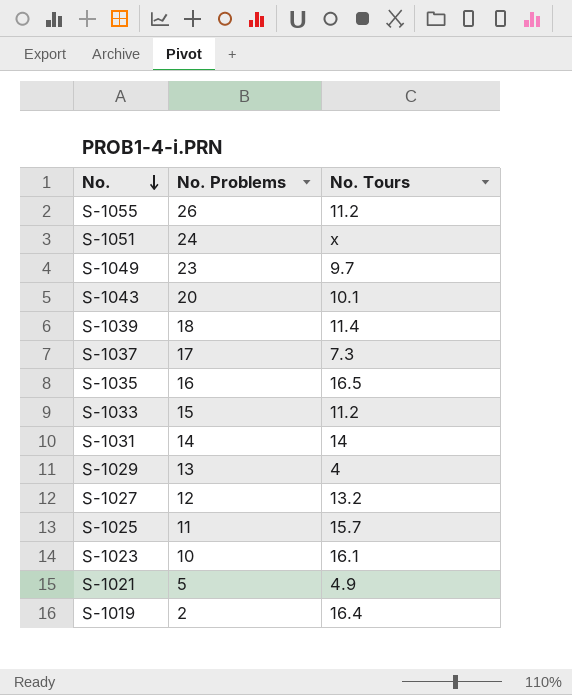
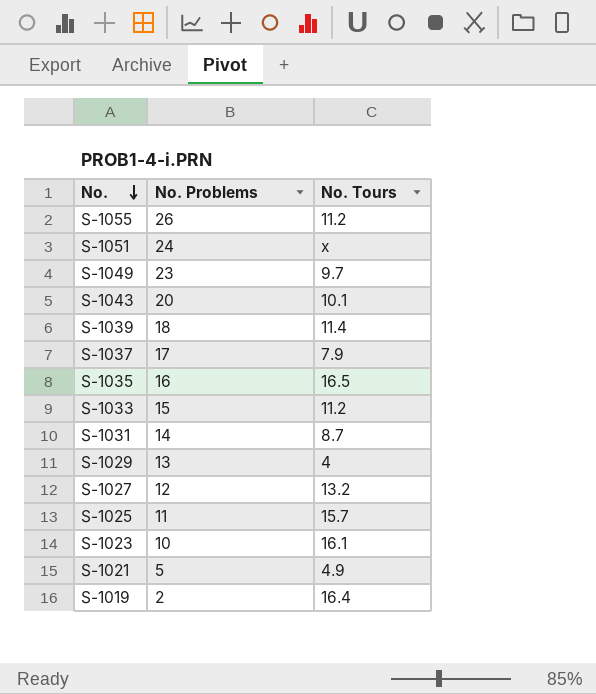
S-1037 | No. Tours: 7.3 -> 7.9
S-1031 | No. Tours: 14 -> 8.7

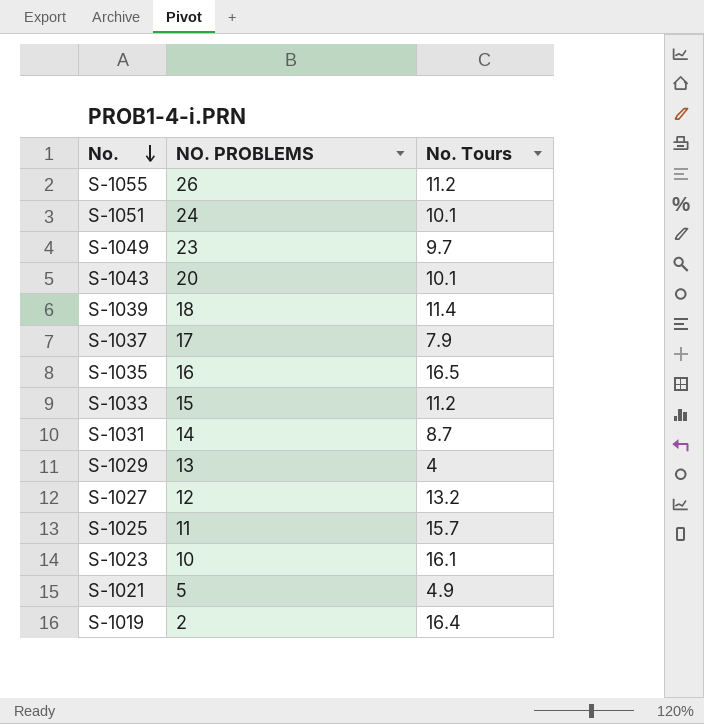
column name: No. Problems -> NO. PROBLEMS
S-1051 | No. Tours: x -> 10.1

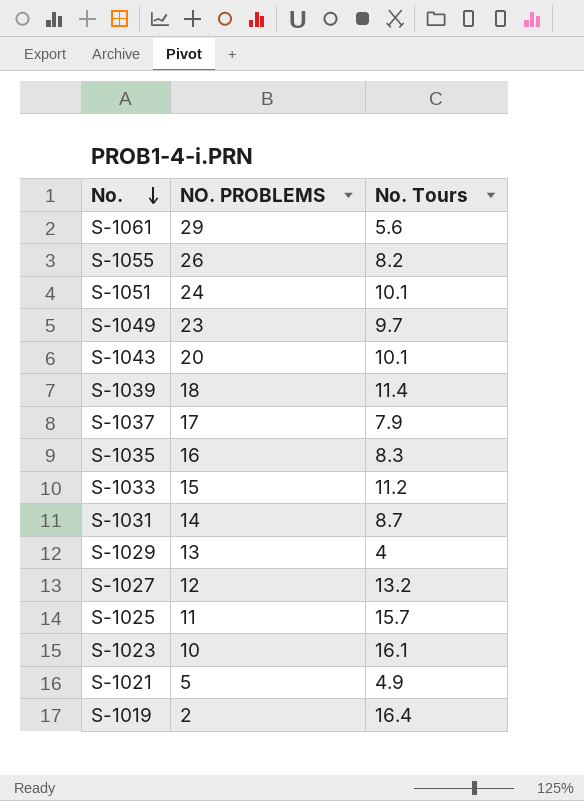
row S-1061: none -> 29 | 5.6
S-1055 | No. Tours: 11.2 -> 8.2
S-1035 | No. Tours: 16.5 -> 8.3

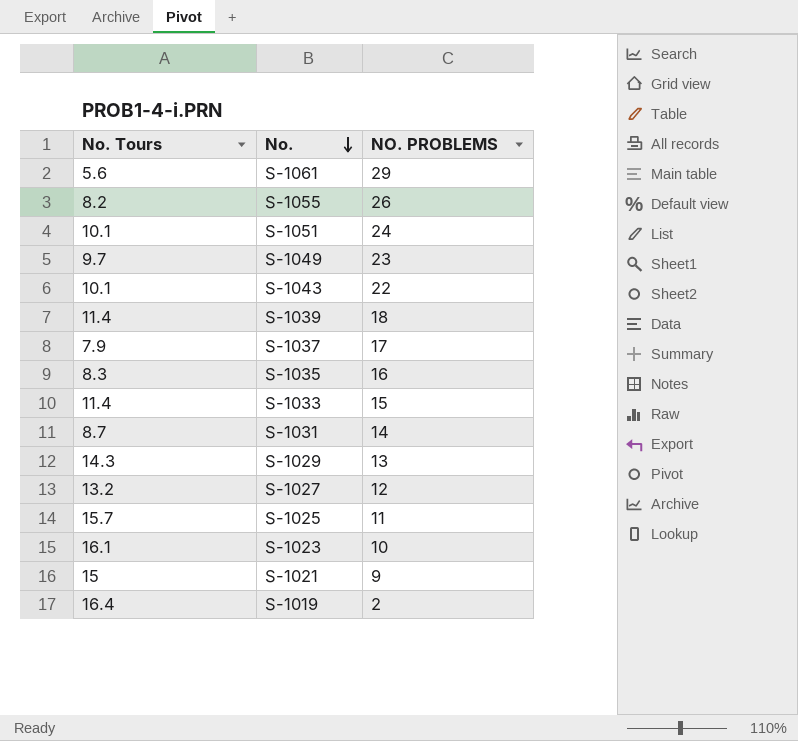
column No. Tours | position: 3 -> 1
S-1043 | NO. PROBLEMS: 20 -> 22
S-1033 | No. Tours: 11.2 -> 11.4
S-1029 | No. Tours: 4 -> 14.3
S-1021 | No. Tours: 4.9 -> 15
S-1021 | NO. PROBLEMS: 5 -> 9

